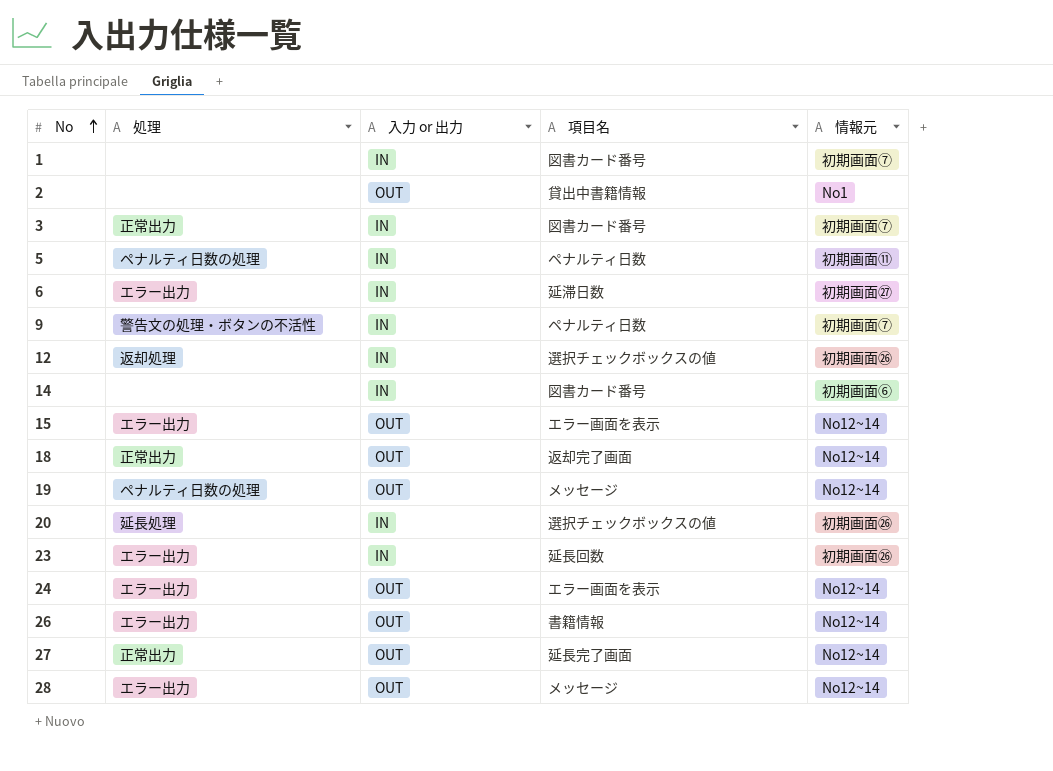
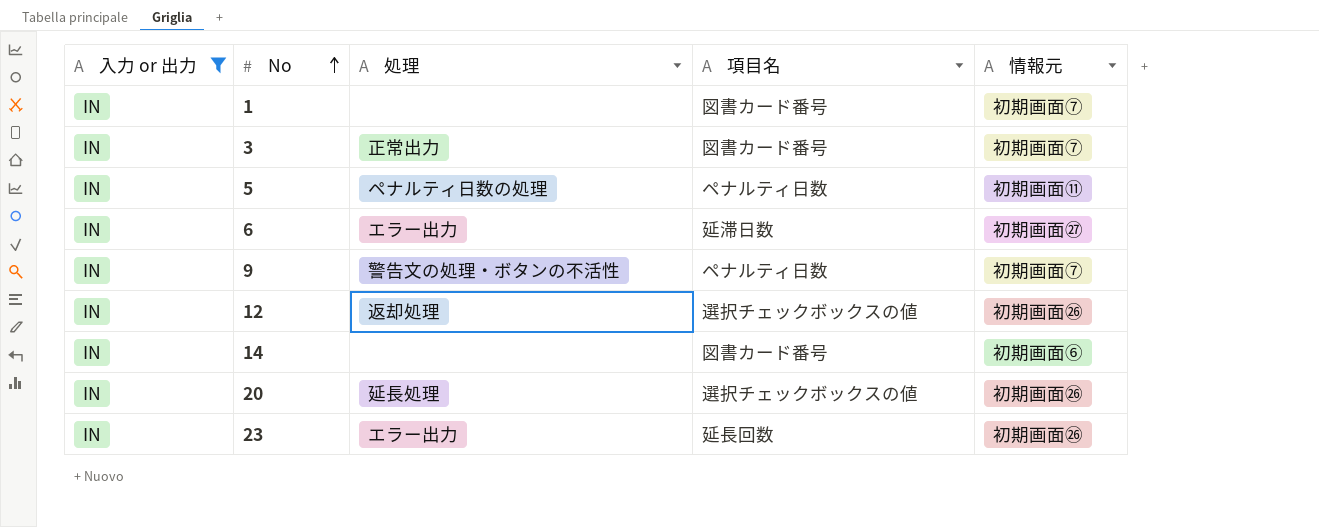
filter: none -> 入力 or 出力 = IN
column 入力 or 出力 | position: 3 -> 1

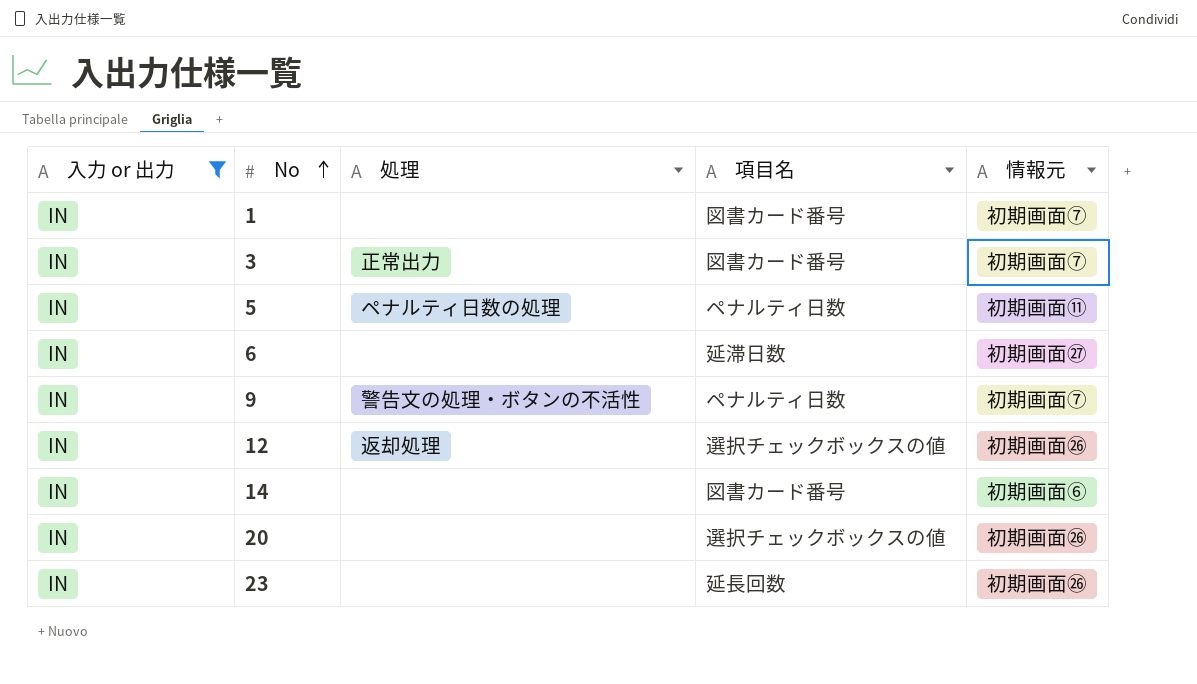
6 | 処理: エラー出力 -> none
20 | 処理: 延長処理 -> none
23 | 処理: エラー出力 -> none

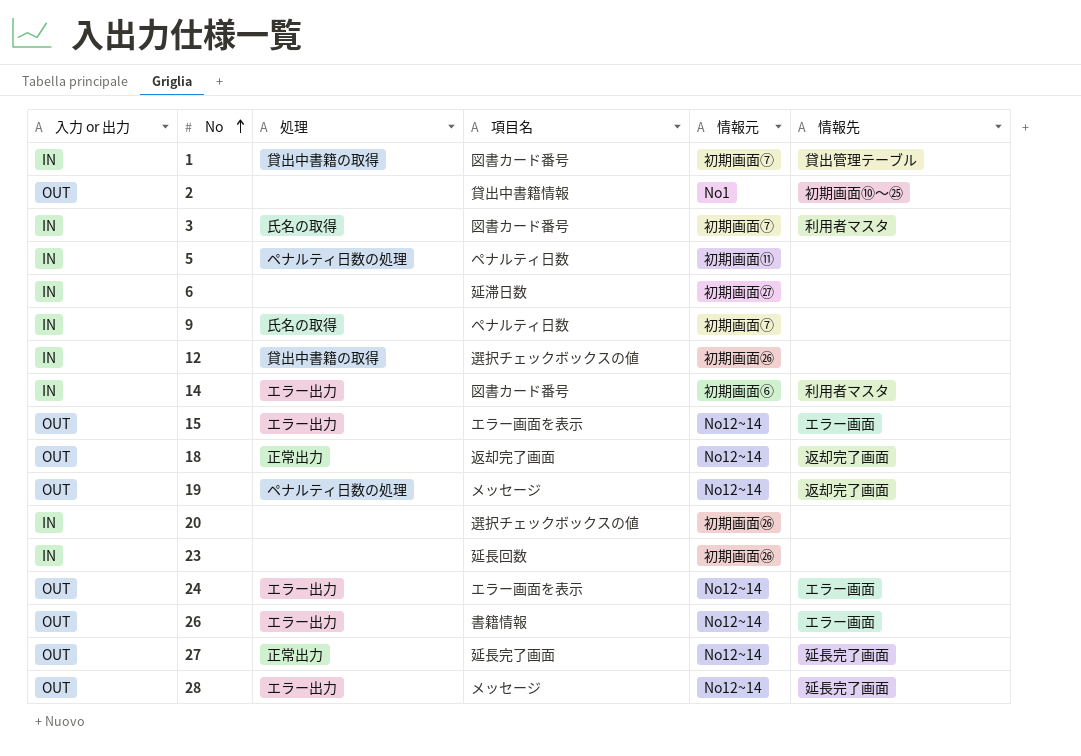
filter: 入力 or 出力 = IN -> none
column 情報先 | position: none -> 6
1 | 処理: none -> 貸出中書籍の取得
3 | 処理: 正常出力 -> 氏名の取得
9 | 処理: 警告文の処理・ボタンの不活性 -> 氏名の取得
12 | 処理: 返却処理 -> 貸出中書籍の取得
14 | 処理: none -> エラー出力

